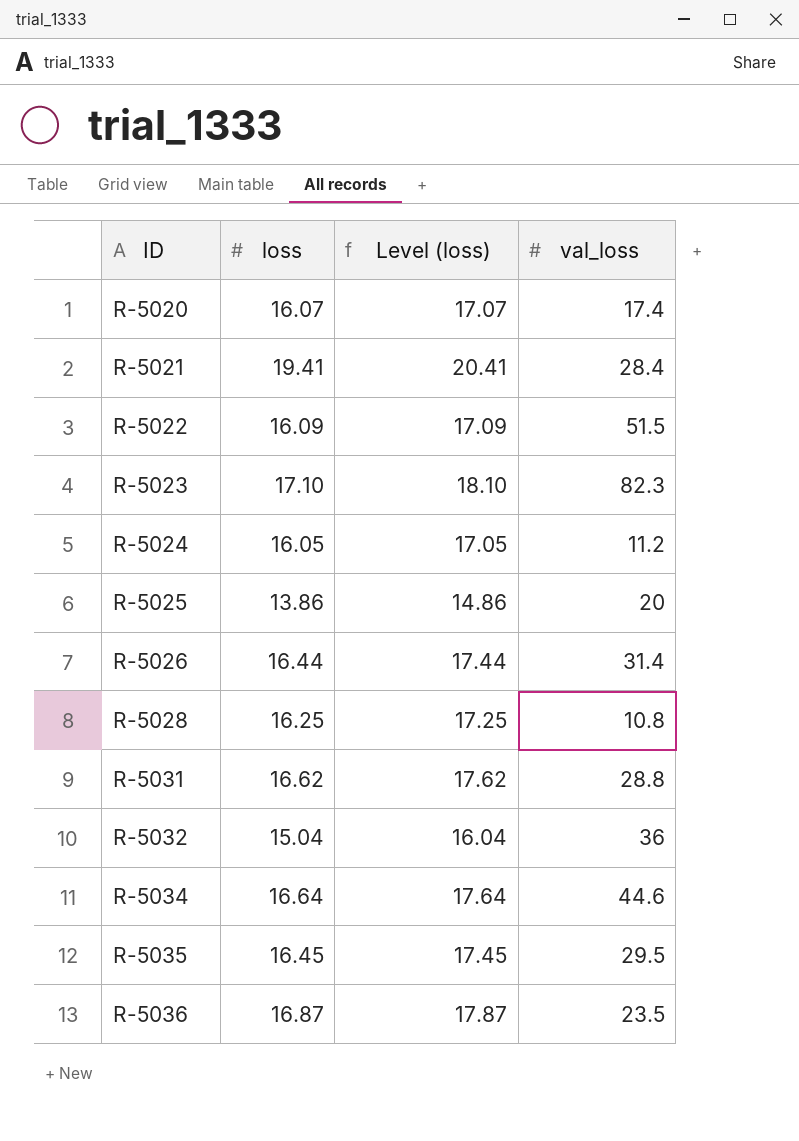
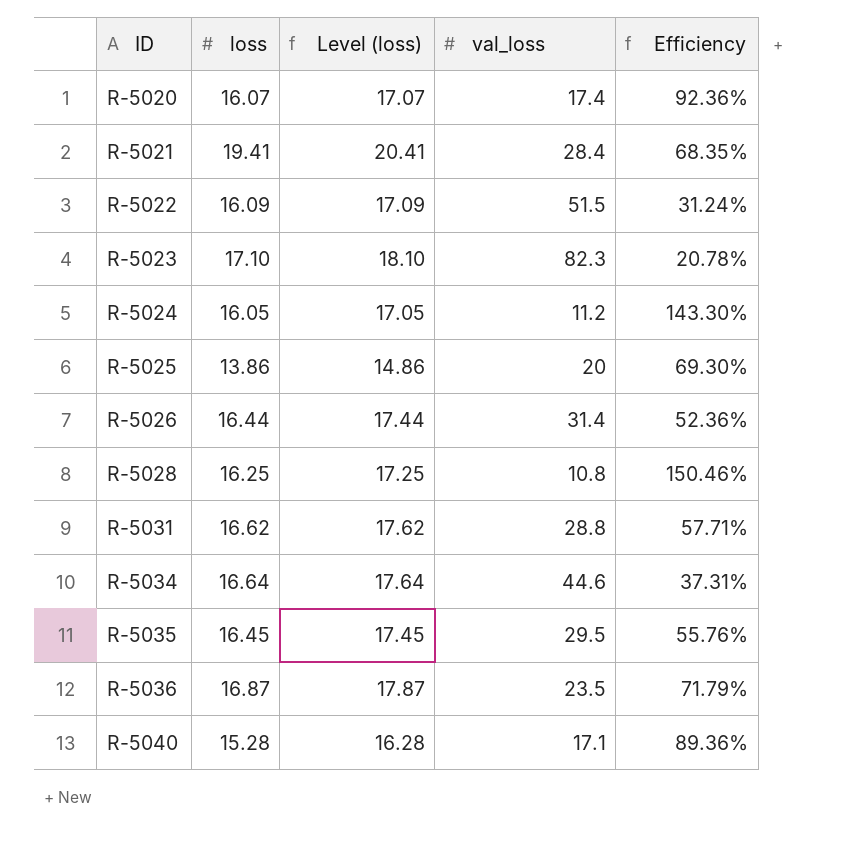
column Efficiency | formula: none -> [loss] / [val_loss]
row R-5032: 15.04 | 16.04 | 36 -> none
row R-5040: none -> 15.28 | 16.28 | 17.1 | 89.36%

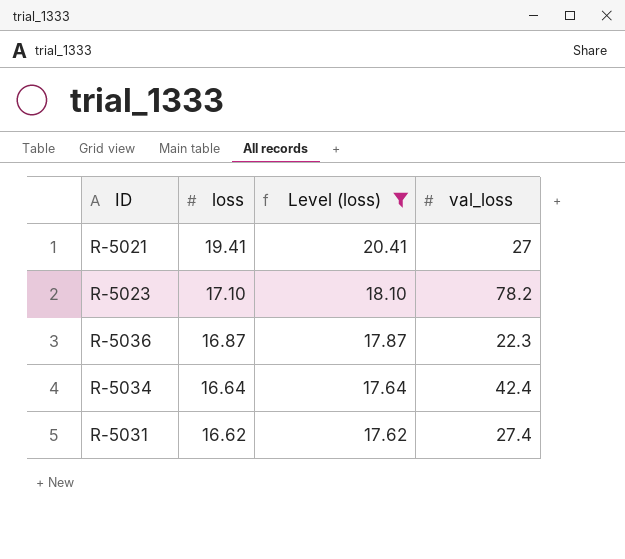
filter: none -> Level (loss) >= 17.62
row order: ID ascending -> loss descending
column Efficiency | formula: [loss] / [val_loss] -> none
R-5021 | val_loss: 28.4 -> 27
R-5023 | val_loss: 82.3 -> 78.2
R-5036 | val_loss: 23.5 -> 22.3
R-5034 | val_loss: 44.6 -> 42.4
R-5031 | val_loss: 28.8 -> 27.4

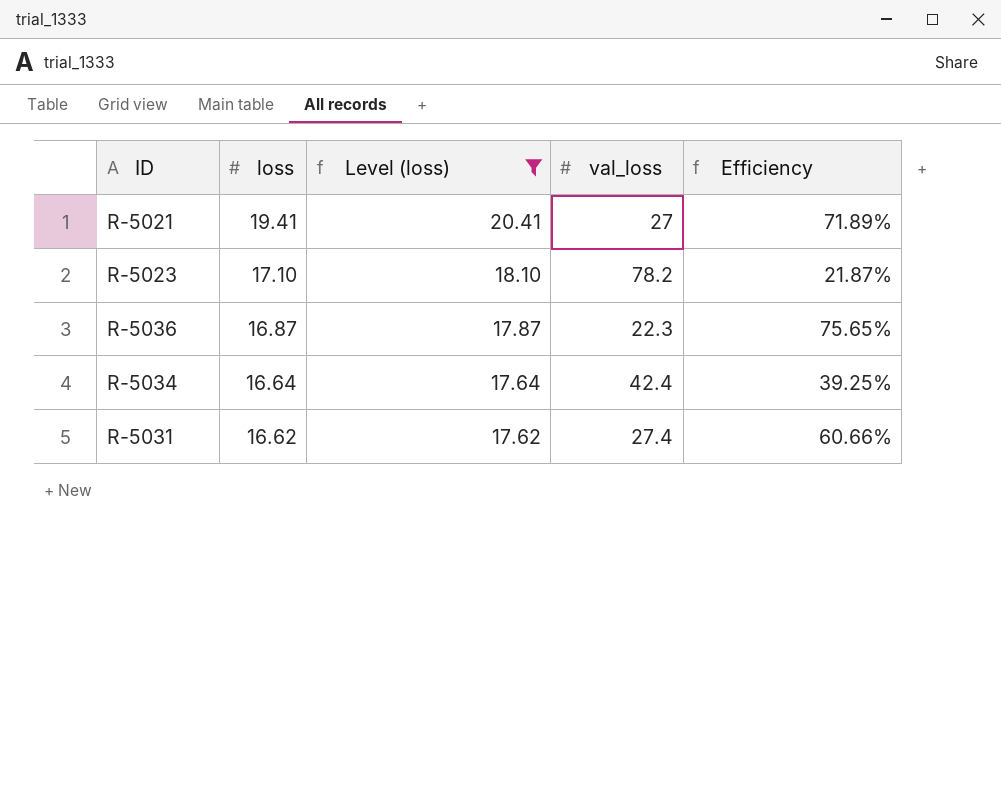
column Efficiency | formula: none -> [loss] / [val_loss]

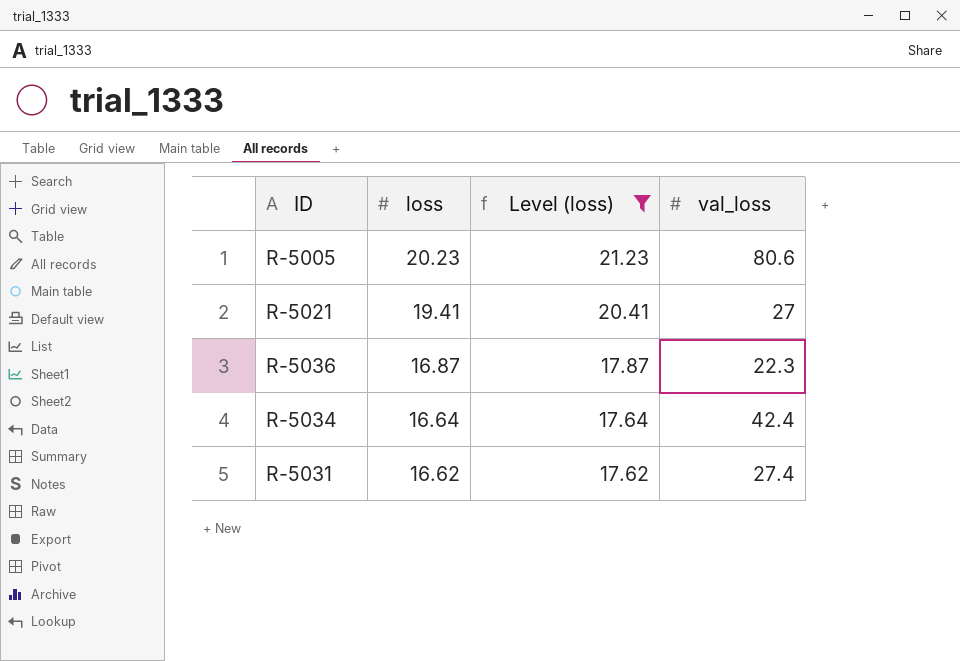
column Efficiency | formula: [loss] / [val_loss] -> none
row R-5023: 17.10 | 18.10 | 78.2 | 21.87% -> none
row R-5005: none -> 20.23 | 21.23 | 80.6

